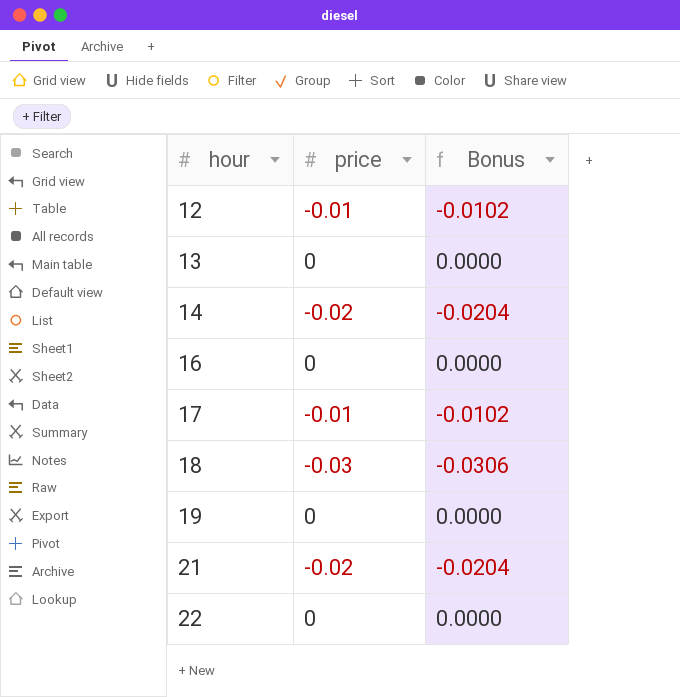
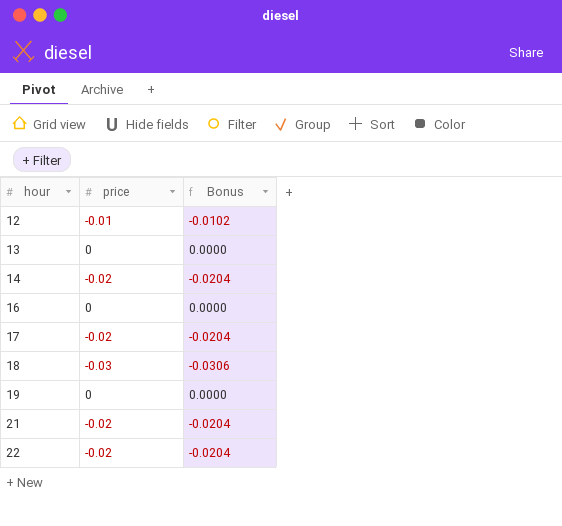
17 | price: -0.01 -> -0.02
17 | Bonus: -0.0102 -> -0.0204
22 | price: 0 -> -0.02
22 | Bonus: 0.0000 -> -0.0204

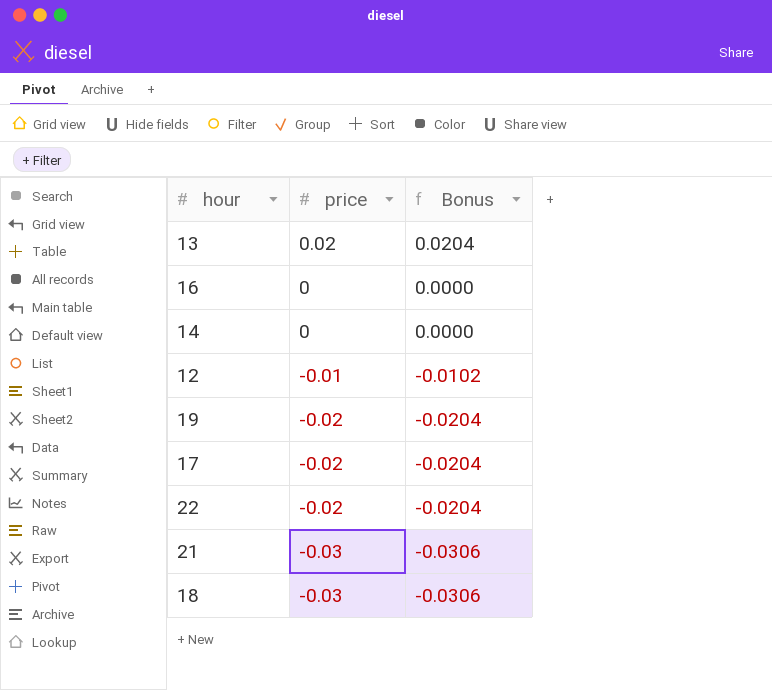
row order: hour ascending -> price descending
13 | price: 0 -> 0.02
13 | Bonus: 0.0000 -> 0.0204
14 | price: -0.02 -> 0
14 | Bonus: -0.0204 -> 0.0000
19 | price: 0 -> -0.02
19 | Bonus: 0.0000 -> -0.0204
21 | price: -0.02 -> -0.03
21 | Bonus: -0.0204 -> -0.0306

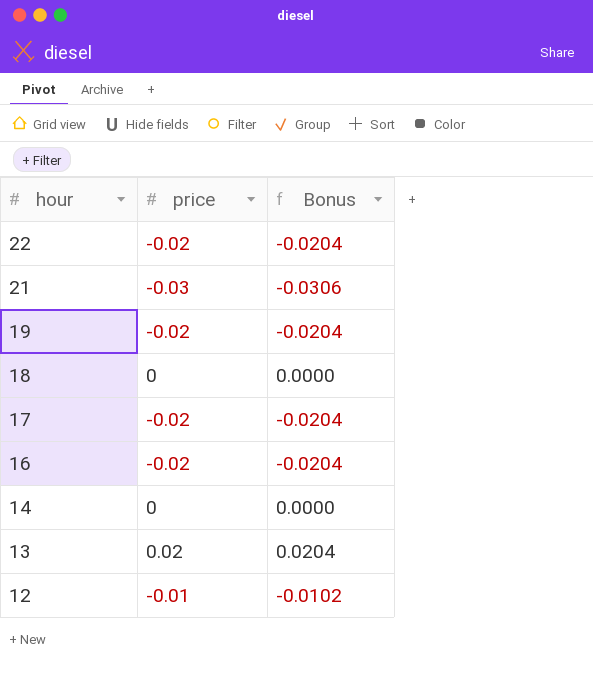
row order: price descending -> hour descending
18 | price: -0.03 -> 0
18 | Bonus: -0.0306 -> 0.0000
16 | price: 0 -> -0.02
16 | Bonus: 0.0000 -> -0.0204

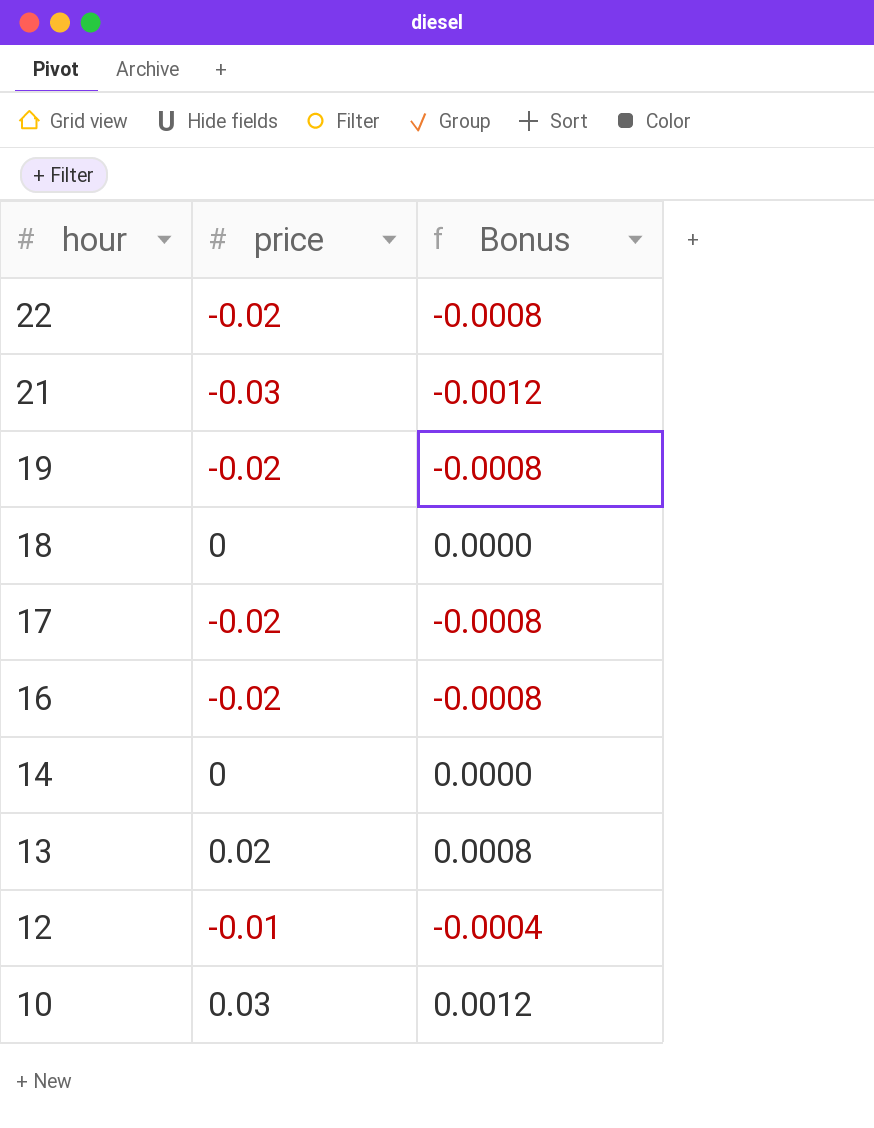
column Bonus | formula: [price] * 1.02 -> [price] * 0.04
row 10: none -> 0.03 | 0.0012

